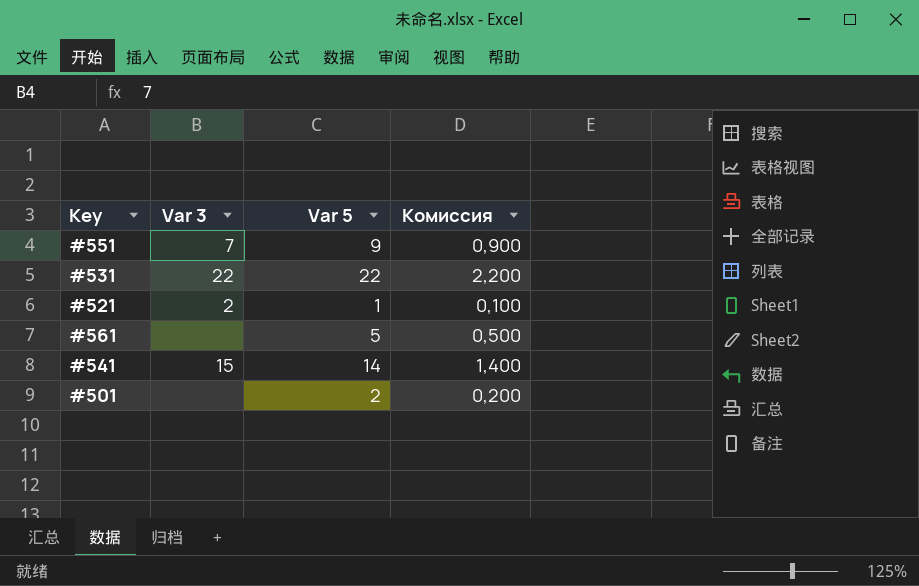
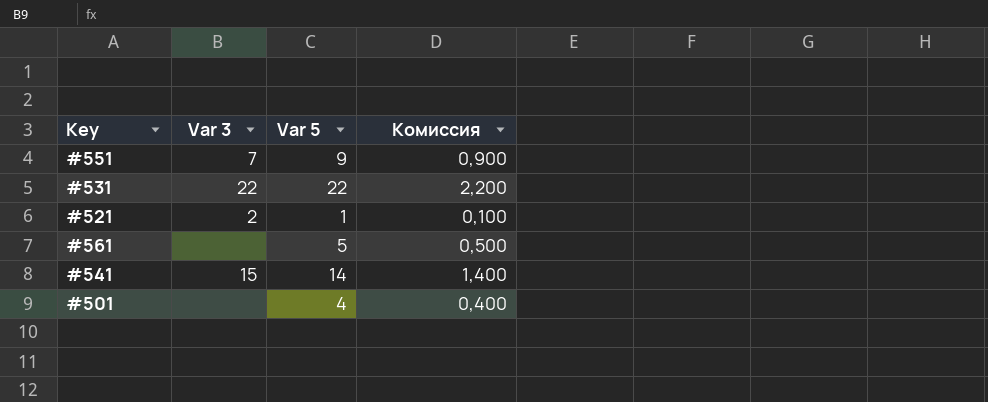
#501 | Var 5: 2 -> 4
#501 | Комиссия: 0,200 -> 0,400

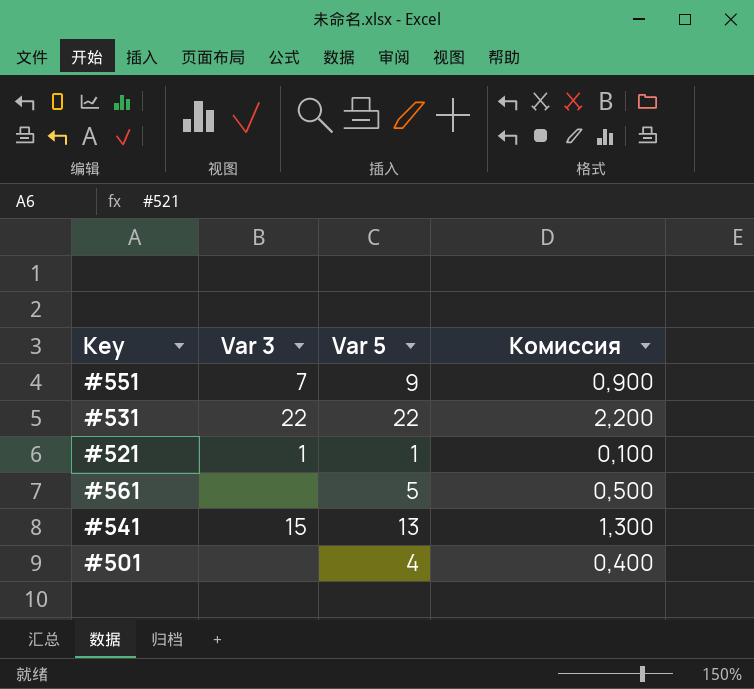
#521 | Var 3: 2 -> 1
#541 | Var 5: 14 -> 13
#541 | Комиссия: 1,400 -> 1,300

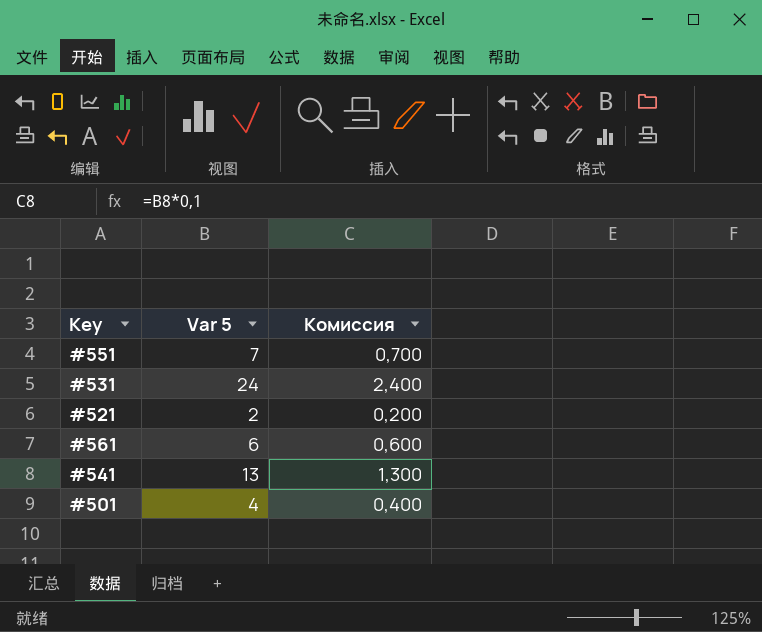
column Var 3 | position: 2 -> none
#551 | Var 5: 9 -> 7
#551 | Комиссия: 0,900 -> 0,700
#531 | Var 5: 22 -> 24
#531 | Комиссия: 2,200 -> 2,400
#521 | Var 5: 1 -> 2
#521 | Комиссия: 0,100 -> 0,200
#561 | Var 5: 5 -> 6
#561 | Комиссия: 0,500 -> 0,600

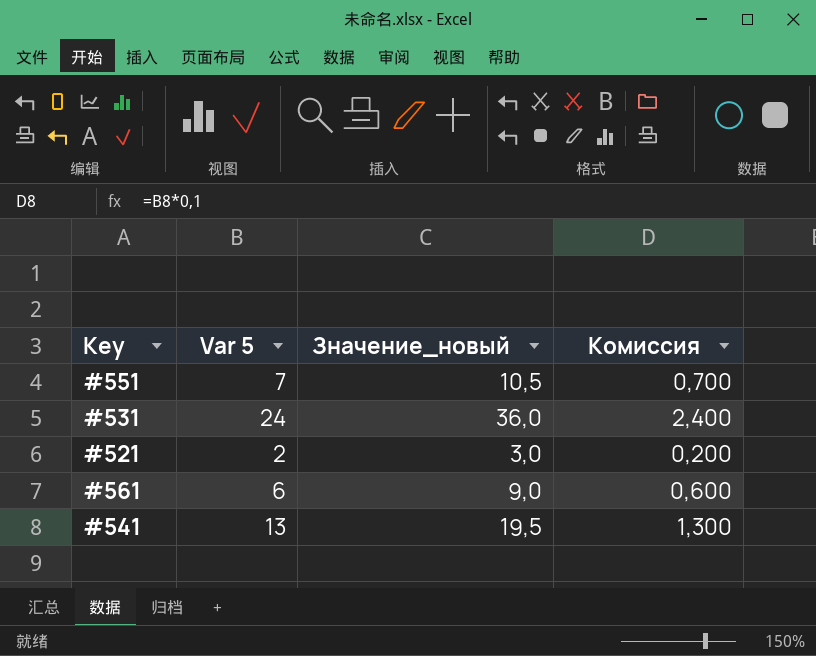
column Значение_новый | formula: none -> [Var 5] * 1,5
row #501: 4 | 0,400 -> none

